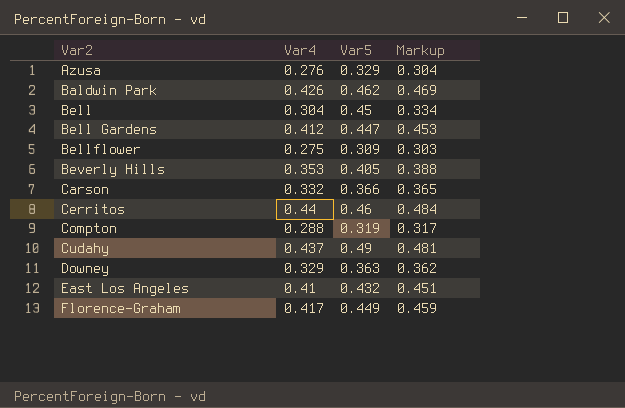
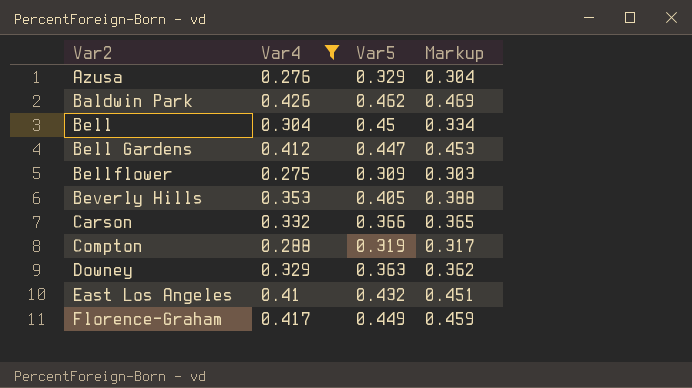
filter: none -> Var4 <= 0.426

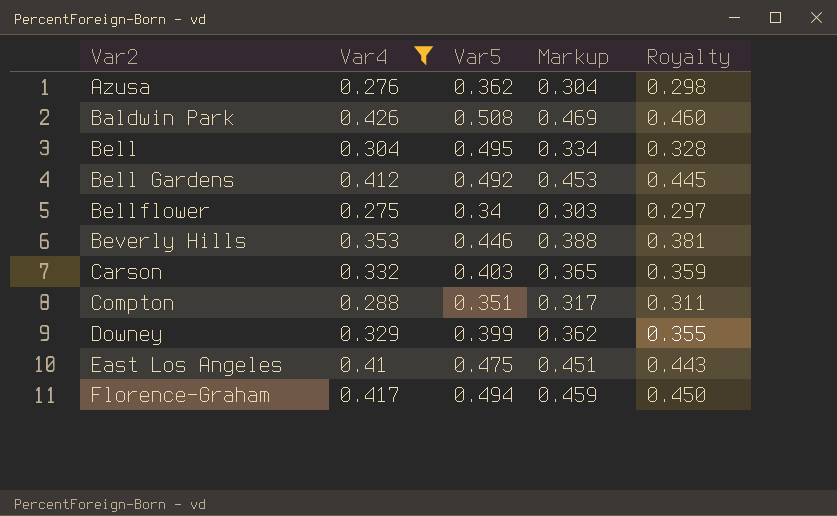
column Royalty | formula: none -> [Var4] * 1.08
Azusa | Var5: 0.329 -> 0.362
Baldwin Park | Var5: 0.462 -> 0.508
Bell | Var5: 0.45 -> 0.495
Bell Gardens | Var5: 0.447 -> 0.492
Bellflower | Var5: 0.309 -> 0.34
Beverly Hills | Var5: 0.405 -> 0.446
Carson | Var5: 0.366 -> 0.403
Compton | Var5: 0.319 -> 0.351
Downey | Var5: 0.363 -> 0.399
East Los Angeles | Var5: 0.432 -> 0.475
Florence-Graham | Var5: 0.449 -> 0.494

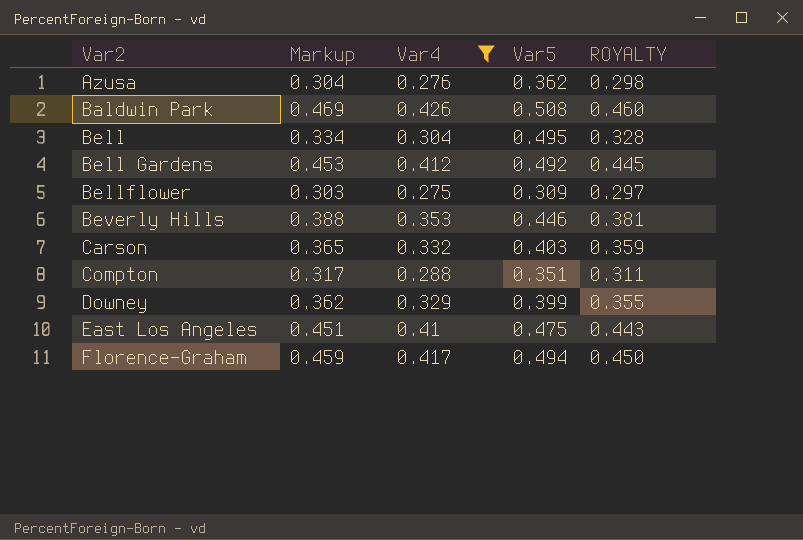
column Markup | position: 4 -> 2
column name: Royalty -> ROYALTY
Bellflower | Var5: 0.34 -> 0.309

